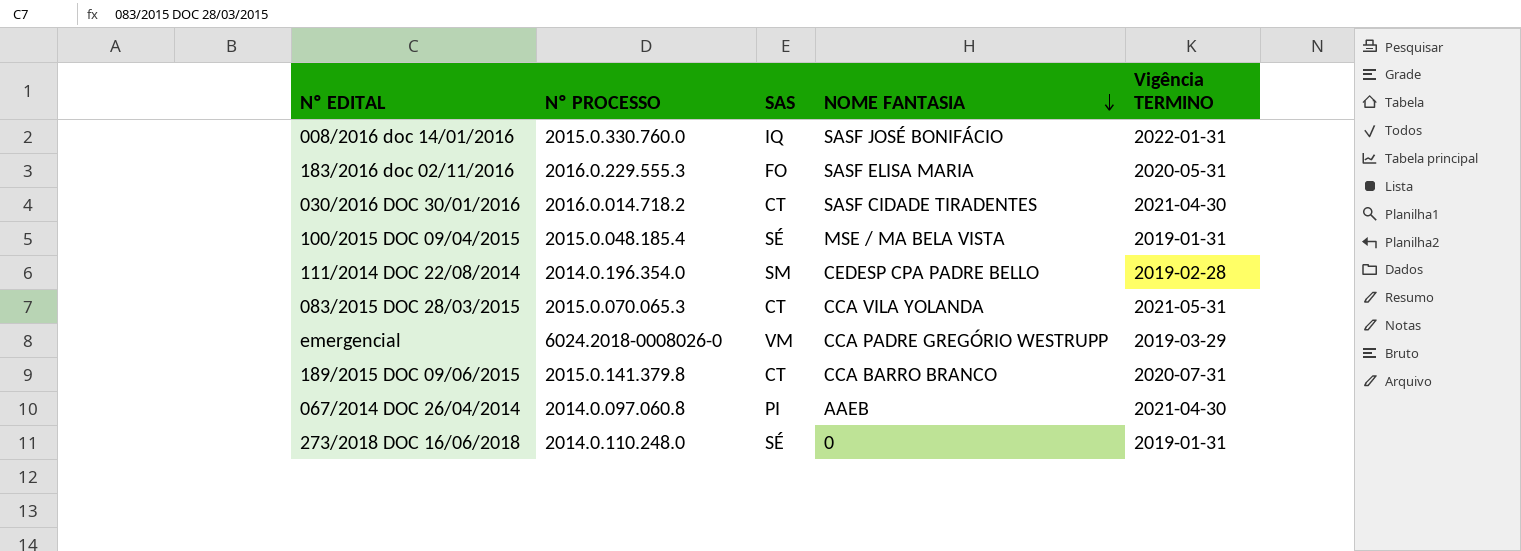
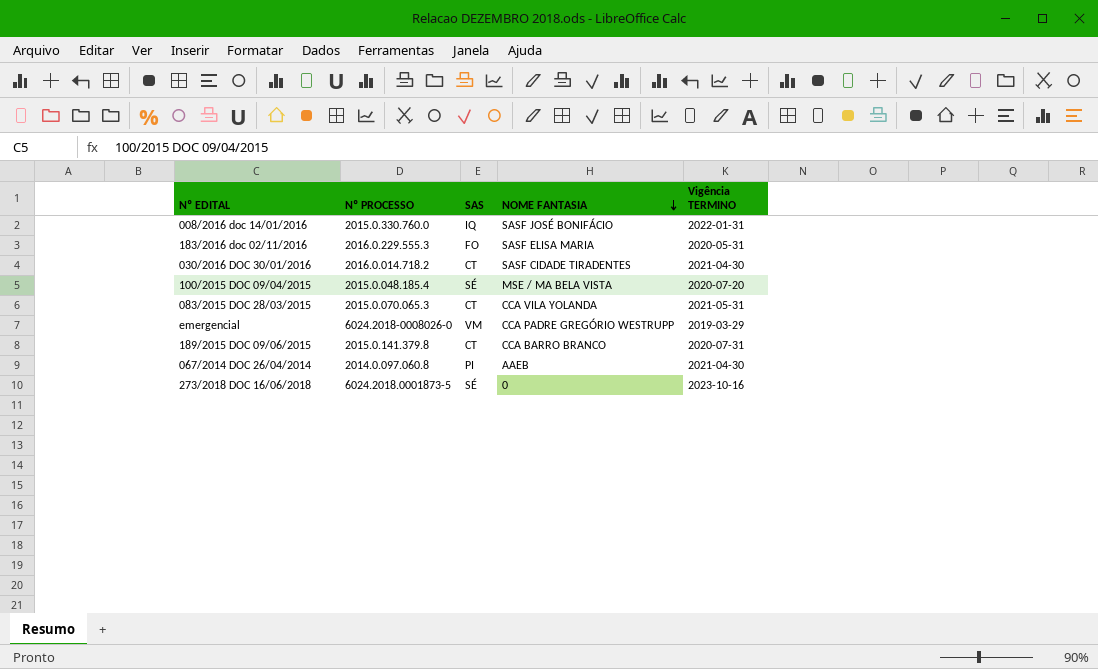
row 111/2014 DOC 22/08/2014: 2014.0.196.354.0 | SM | CEDESP CPA PADRE BELLO | 2019-02-28 -> none
100/2015 DOC 09/04/2015 | Vigência TERMINO: 2019-01-31 -> 2020-07-20
273/2018 DOC 16/06/2018 | Nº PROCESSO: 2014.0.110.248.0 -> 6024.2018.0001873-5
273/2018 DOC 16/06/2018 | Vigência TERMINO: 2019-01-31 -> 2023-10-16

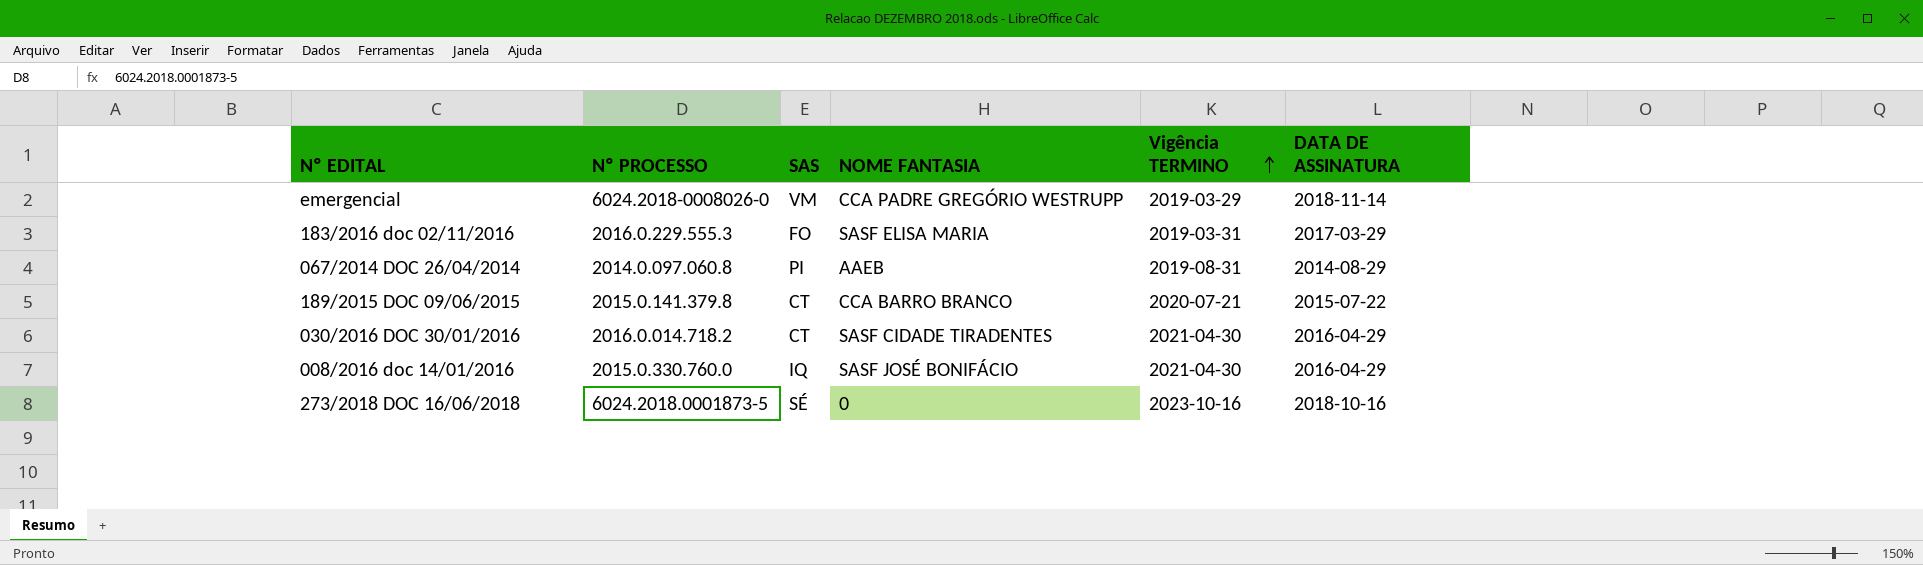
row order: NOME FANTASIA descending -> Vigência TERMINO ascending
column DATA DE ASSINATURA | position: none -> 6
row 100/2015 DOC 09/04/2015: 2015.0.048.185.4 | SÉ | MSE / MA BELA VISTA | 2020-07-20 -> none
row 083/2015 DOC 28/03/2015: 2015.0.070.065.3 | CT | CCA VILA YOLANDA | 2021-05-31 -> none
183/2016 doc 02/11/2016 | Vigência TERMINO: 2020-05-31 -> 2019-03-31
067/2014 DOC 26/04/2014 | Vigência TERMINO: 2021-04-30 -> 2019-08-31
189/2015 DOC 09/06/2015 | Vigência TERMINO: 2020-07-31 -> 2020-07-21
008/2016 doc 14/01/2016 | Vigência TERMINO: 2022-01-31 -> 2021-04-30

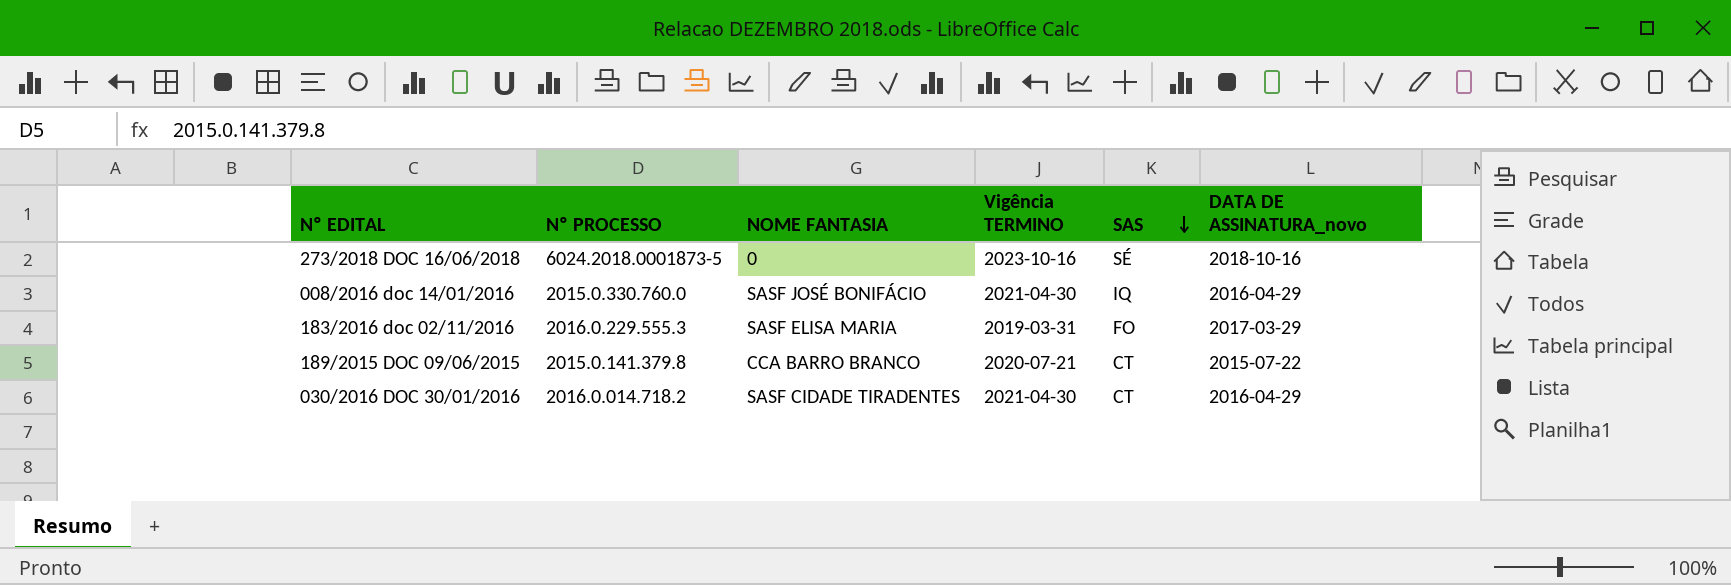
row order: Vigência TERMINO ascending -> SAS descending
column SAS | position: 3 -> 5
column name: DATA DE ASSINATURA -> DATA DE ASSINATURA_novo
row emergencial: 6024.2018-0008026-0 | VM | CCA PADRE GREGÓRIO WESTRUPP | 2019-03-29 | 2018-11-14 -> none
row 067/2014 DOC 26/04/2014: 2014.0.097.060.8 | PI | AAEB | 2019-08-31 | 2014-08-29 -> none

